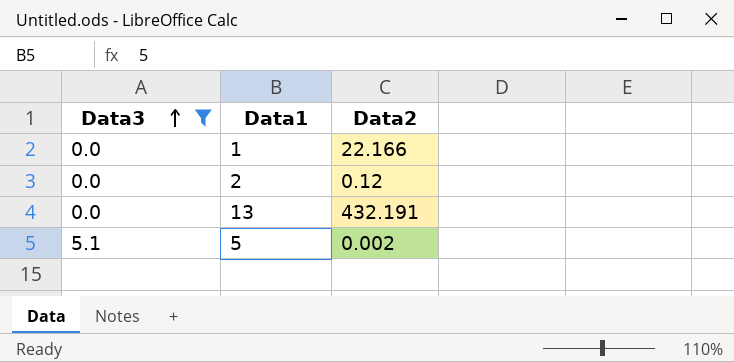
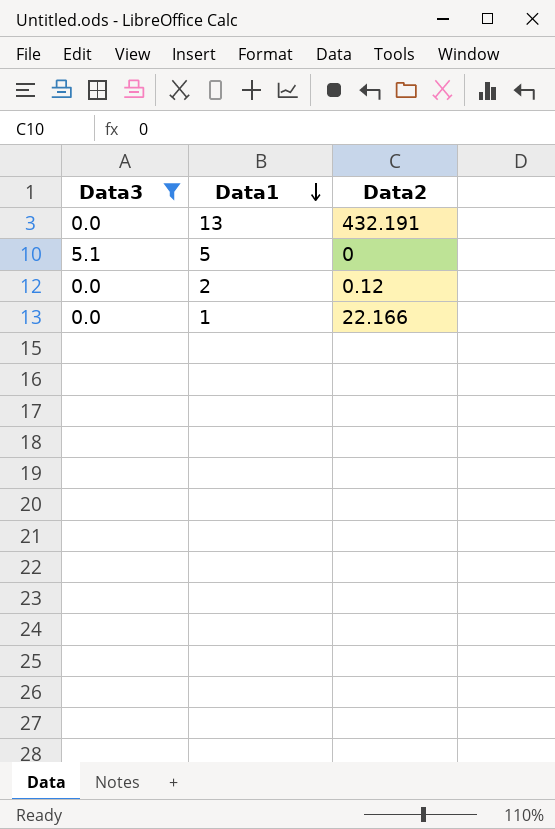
row order: Data3 ascending -> Data1 descending
5 | Data2: 0.002 -> 0

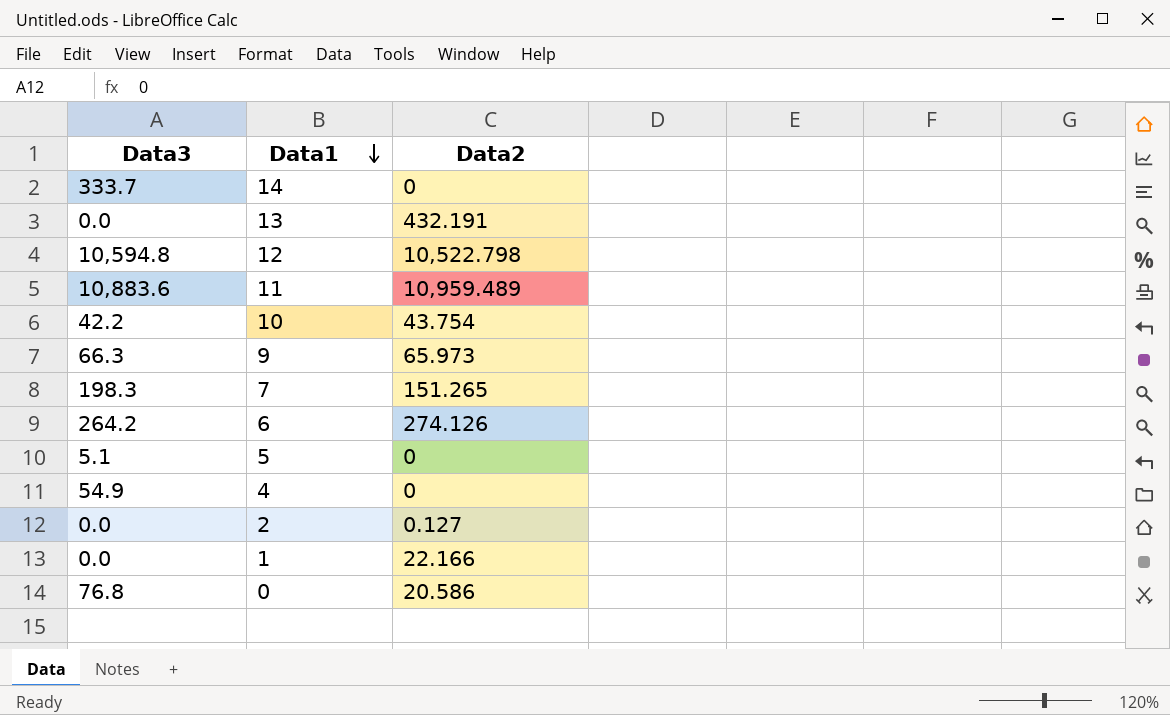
filter: Data3 <= 5.1 -> none
2 | Data2: 0.12 -> 0.127

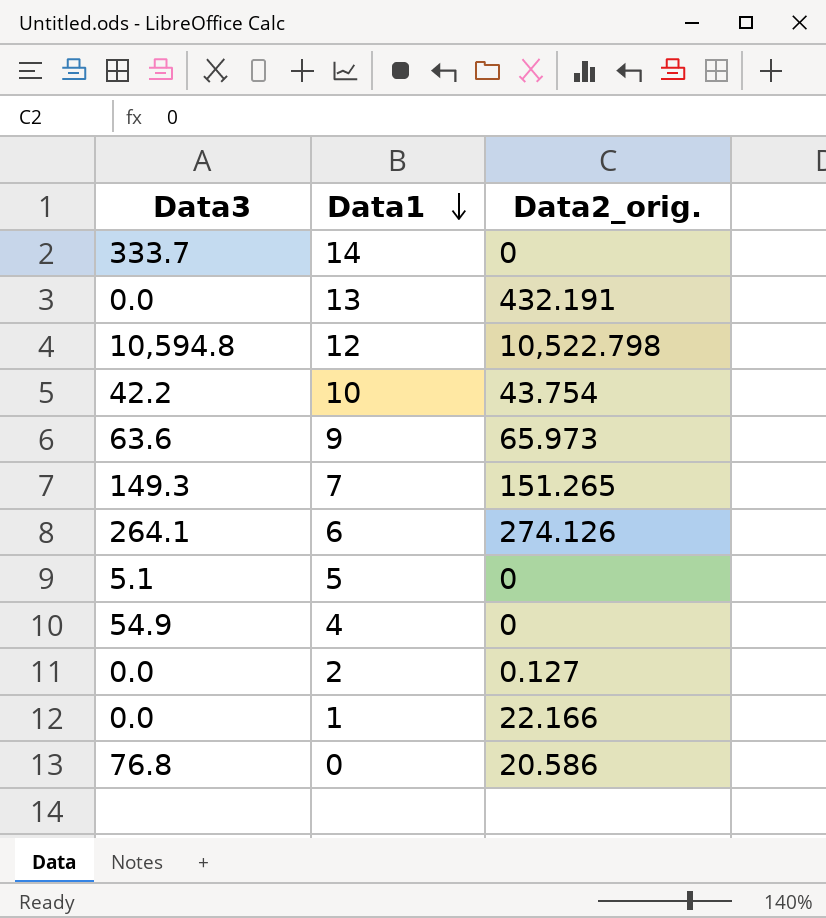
column name: Data2 -> Data2_orig.
row 11: 10,883.6 | 10,959.489 -> none
9 | Data3: 66.3 -> 63.6
7 | Data3: 198.3 -> 149.3
6 | Data3: 264.2 -> 264.1

